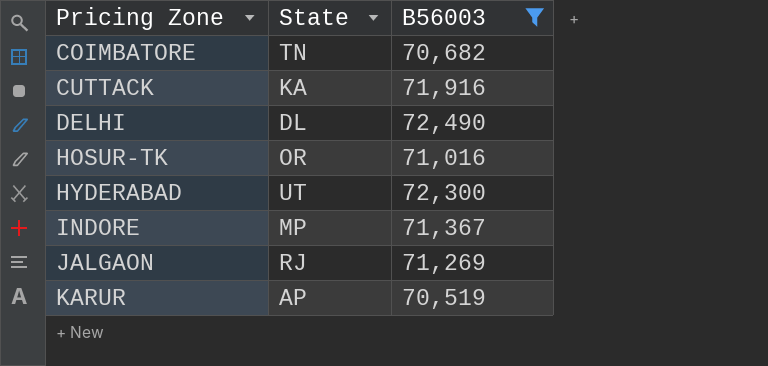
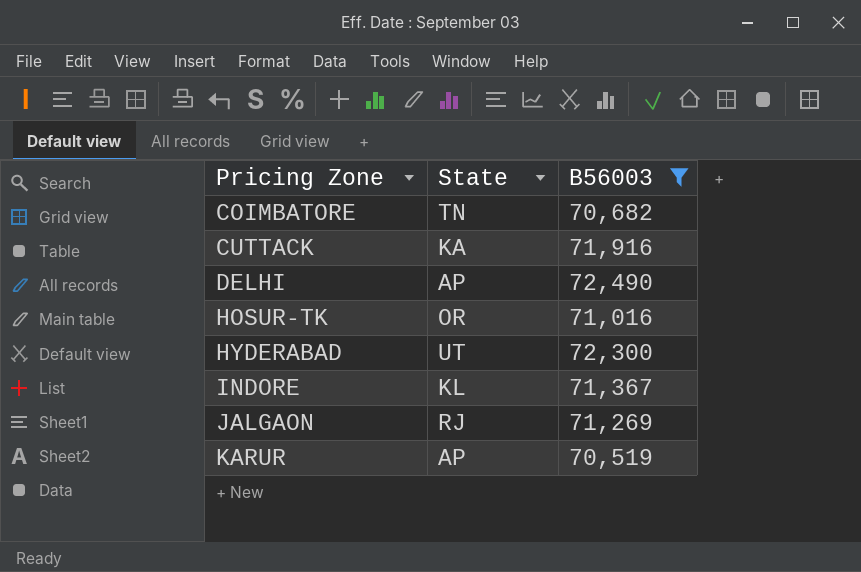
DELHI | State: DL -> AP
INDORE | State: MP -> KL

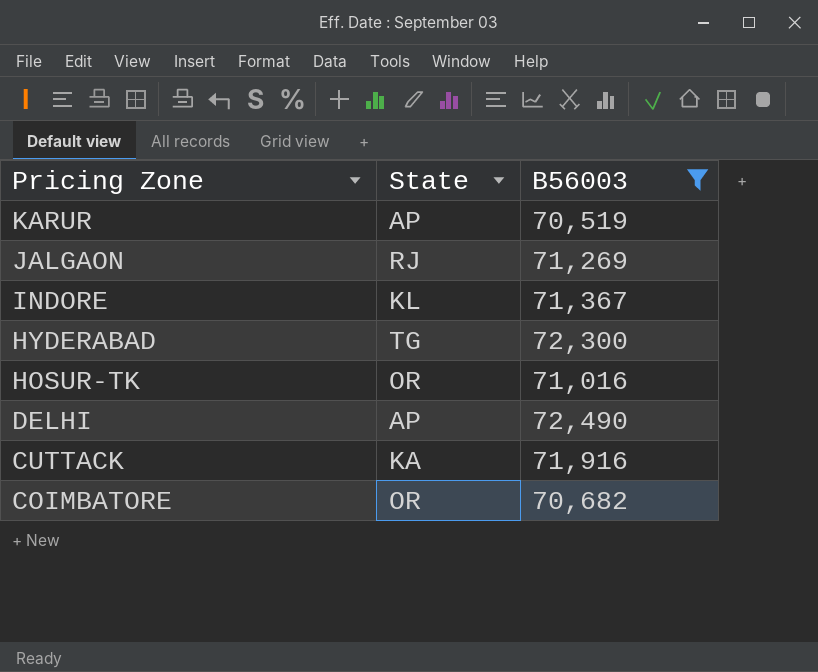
row order: Pricing Zone ascending -> Pricing Zone descending
HYDERABAD | State: UT -> TG
COIMBATORE | State: TN -> OR

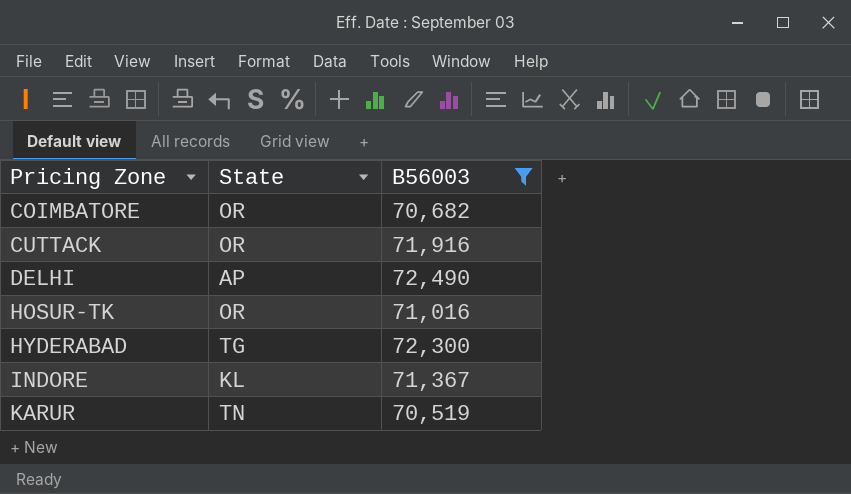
row order: Pricing Zone descending -> Pricing Zone ascending
row JALGAON: RJ | 71,269 -> none
CUTTACK | State: KA -> OR
KARUR | State: AP -> TN

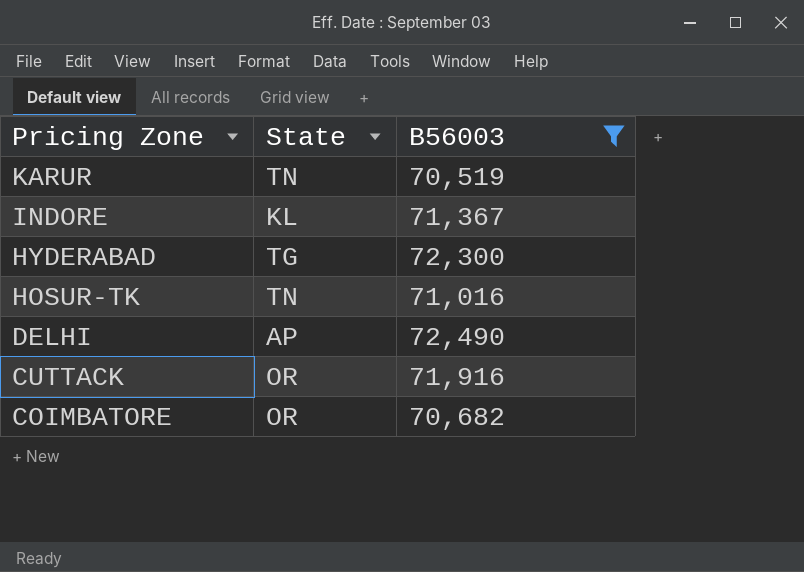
row order: Pricing Zone ascending -> Pricing Zone descending
HOSUR-TK | State: OR -> TN

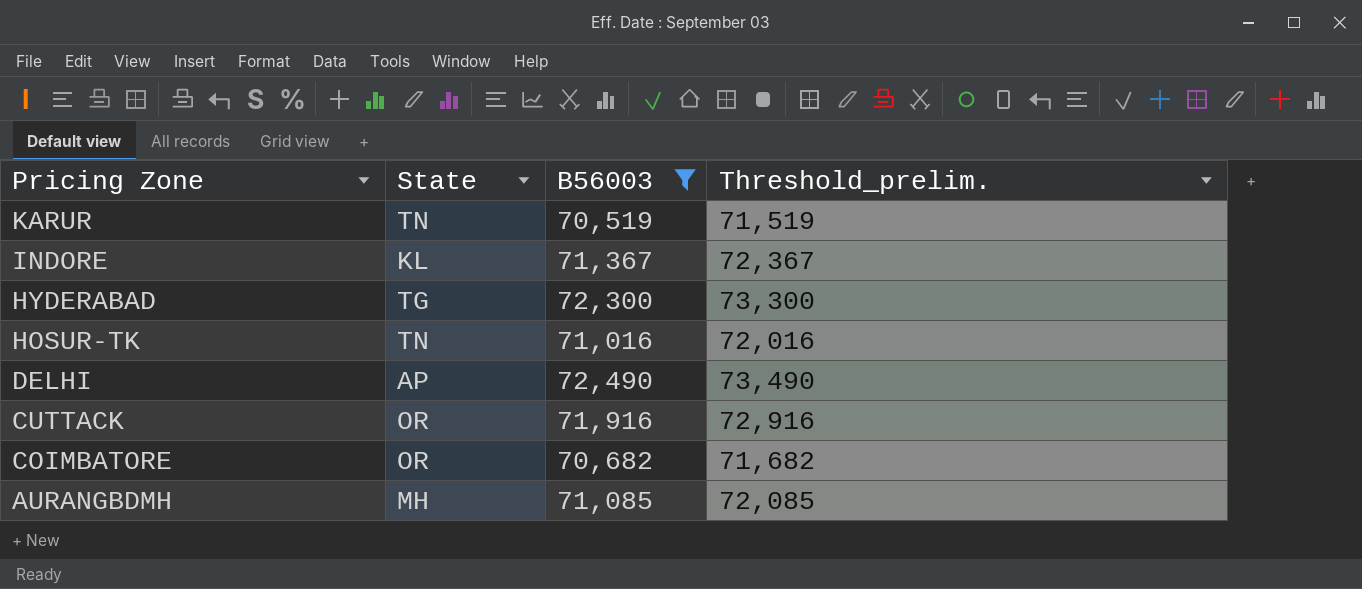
column Threshold_prelim. | formula: none -> [B56003] + 1000
row AURANGBDMH: none -> MH | 71,085 | 72,085

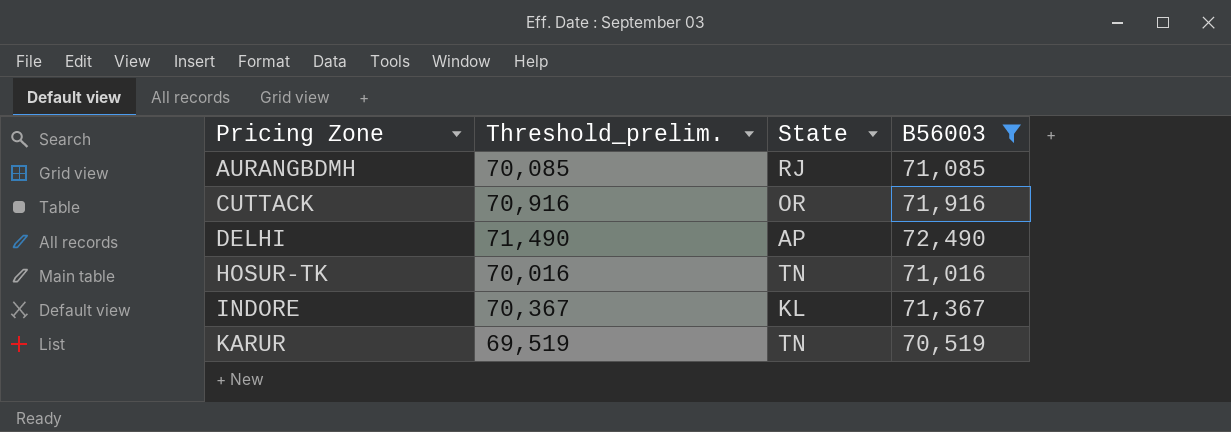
row order: Pricing Zone descending -> Pricing Zone ascending
column Threshold_prelim. | formula: [B56003] + 1000 -> [B56003] - 1000
column Threshold_prelim. | position: 4 -> 2
row HYDERABAD: TG | 72,300 | 73,300 -> none
row COIMBATORE: OR | 70,682 | 71,682 -> none
AURANGBDMH | State: MH -> RJ

